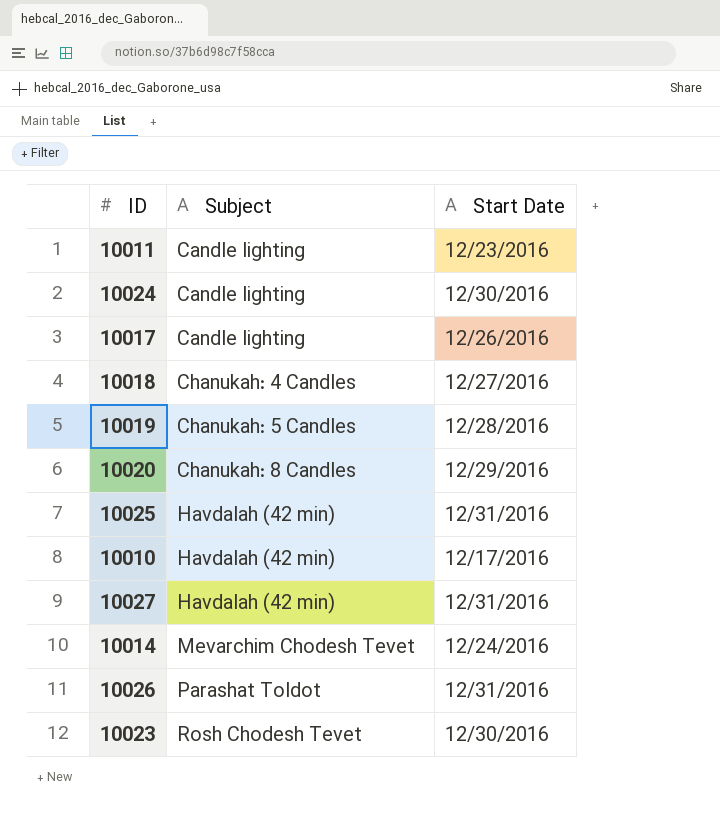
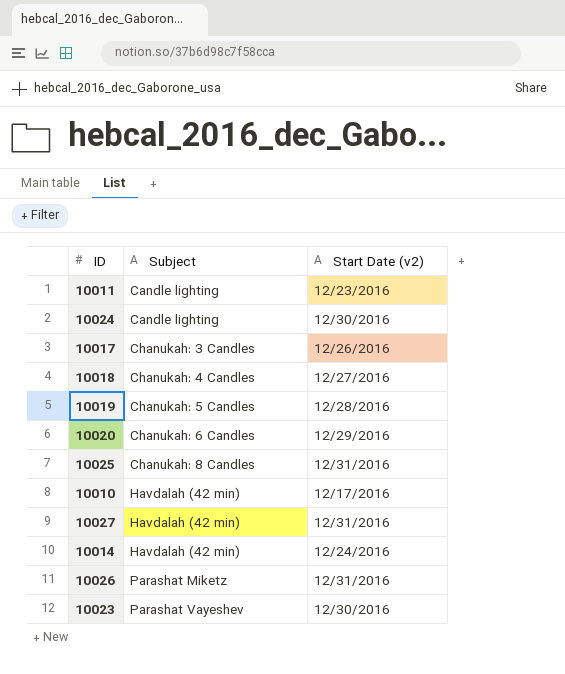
column name: Start Date -> Start Date (v2)
10017 | Subject: Candle lighting -> Chanukah: 3 Candles
10020 | Subject: Chanukah: 8 Candles -> Chanukah: 6 Candles
10025 | Subject: Havdalah (42 min) -> Chanukah: 8 Candles
10014 | Subject: Mevarchim Chodesh Tevet -> Havdalah (42 min)
10026 | Subject: Parashat Toldot -> Parashat Miketz
10023 | Subject: Rosh Chodesh Tevet -> Parashat Vayeshev

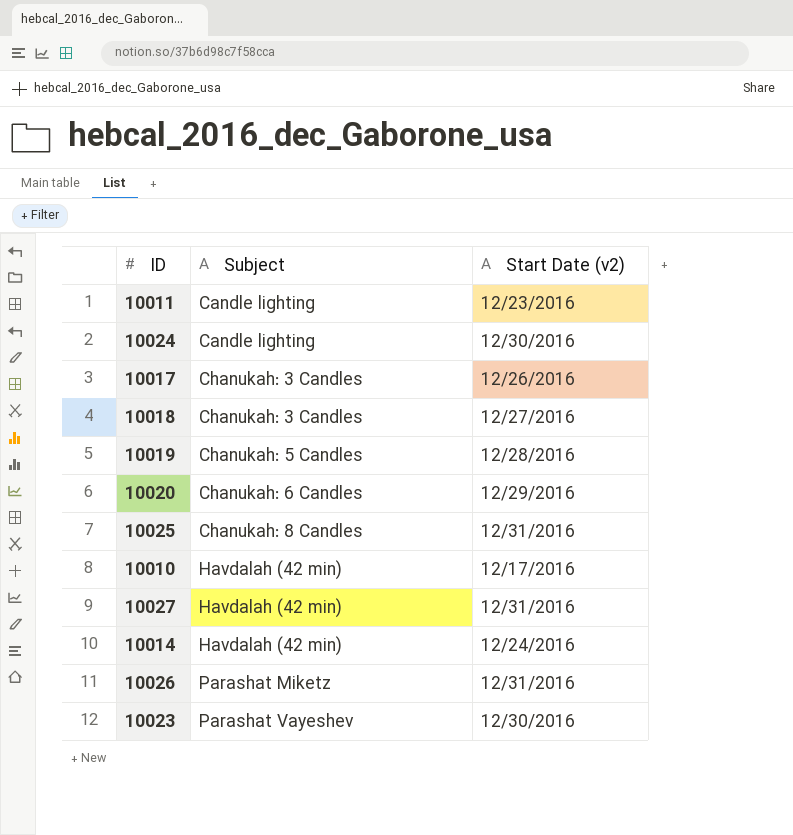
10018 | Subject: Chanukah: 4 Candles -> Chanukah: 3 Candles

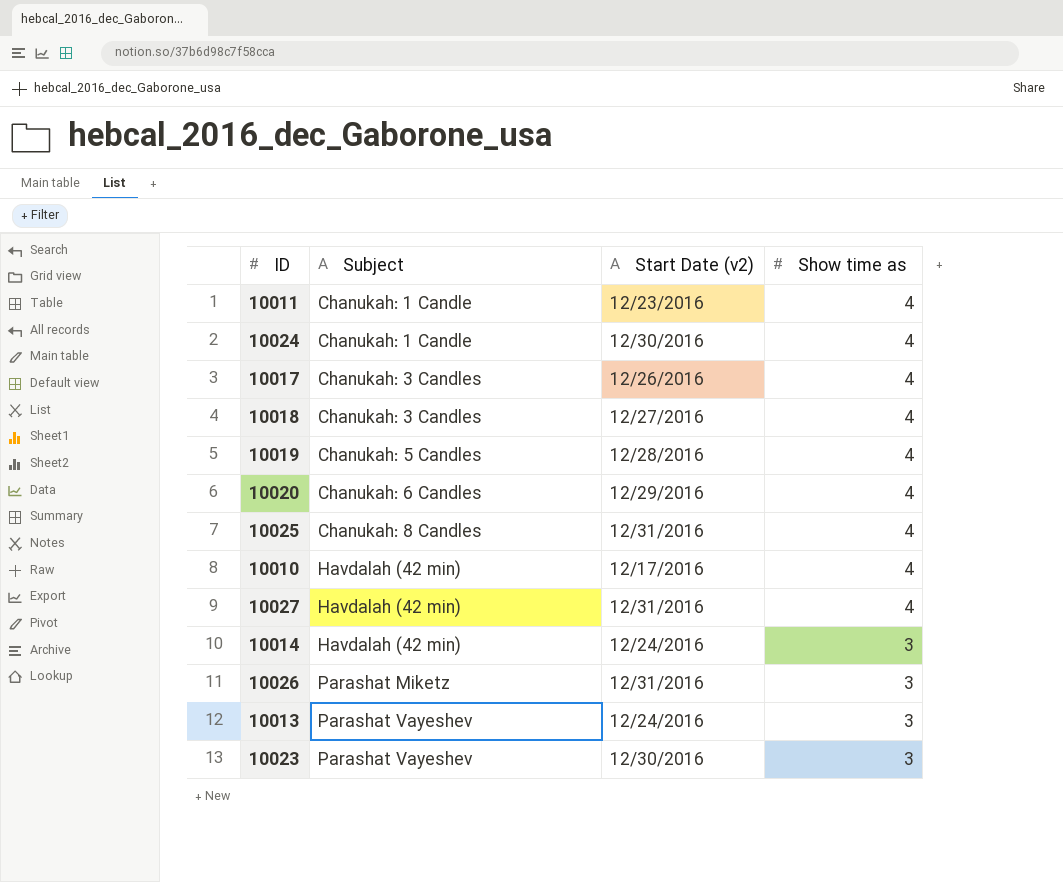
column Show time as | position: none -> 4
10011 | Subject: Candle lighting -> Chanukah: 1 Candle
10024 | Subject: Candle lighting -> Chanukah: 1 Candle
row 10013: none -> Parashat Vayeshev | 12/24/2016 | 3

